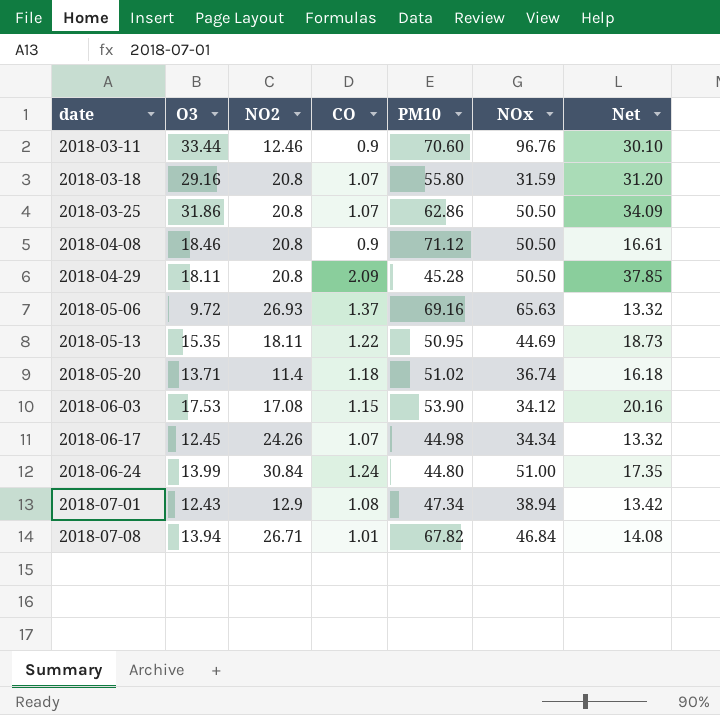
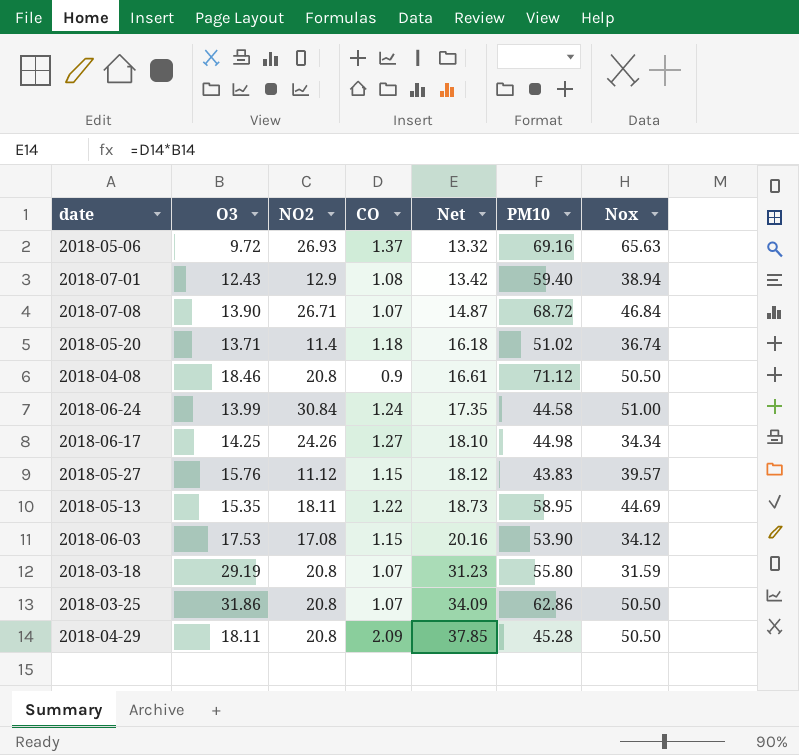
row order: date ascending -> Net ascending
column Net | position: 7 -> 5
column name: NOx -> Nox
row 2018-03-11: 33.44 | 12.46 | 0.9 | 70.60 | 96.76 | 30.10 -> none
2018-07-01 | PM10: 47.34 -> 59.40
2018-07-08 | O3: 13.94 -> 13.90
2018-07-08 | CO: 1.01 -> 1.07
2018-07-08 | Net: 14.08 -> 14.87
2018-07-08 | PM10: 67.82 -> 68.72
2018-06-24 | PM10: 44.80 -> 44.58
2018-06-17 | O3: 12.45 -> 14.25
2018-06-17 | CO: 1.07 -> 1.27
2018-06-17 | Net: 13.32 -> 18.10
row 2018-05-27: none -> 15.76 | 11.12 | 1.15 | 18.12 | 43.83 | 39.57
2018-05-13 | PM10: 50.95 -> 58.95
2018-03-18 | O3: 29.16 -> 29.19
2018-03-18 | Net: 31.20 -> 31.23

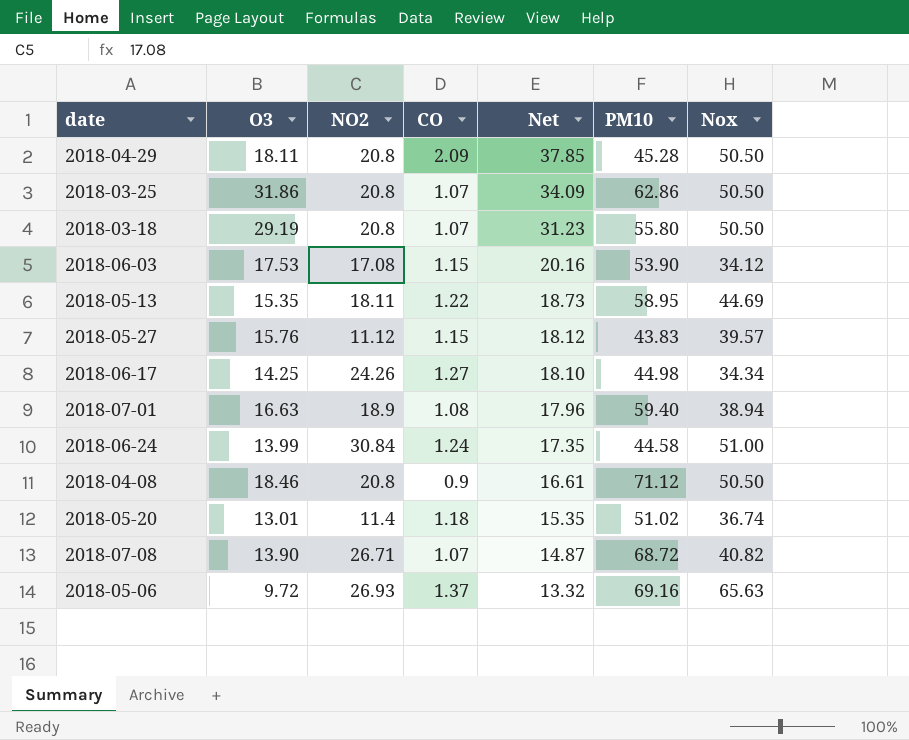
row order: Net ascending -> Net descending
2018-03-18 | Nox: 31.59 -> 50.50
2018-07-01 | O3: 12.43 -> 16.63
2018-07-01 | NO2: 12.9 -> 18.9
2018-07-01 | Net: 13.42 -> 17.96
2018-05-20 | O3: 13.71 -> 13.01
2018-05-20 | Net: 16.18 -> 15.35
2018-07-08 | Nox: 46.84 -> 40.82

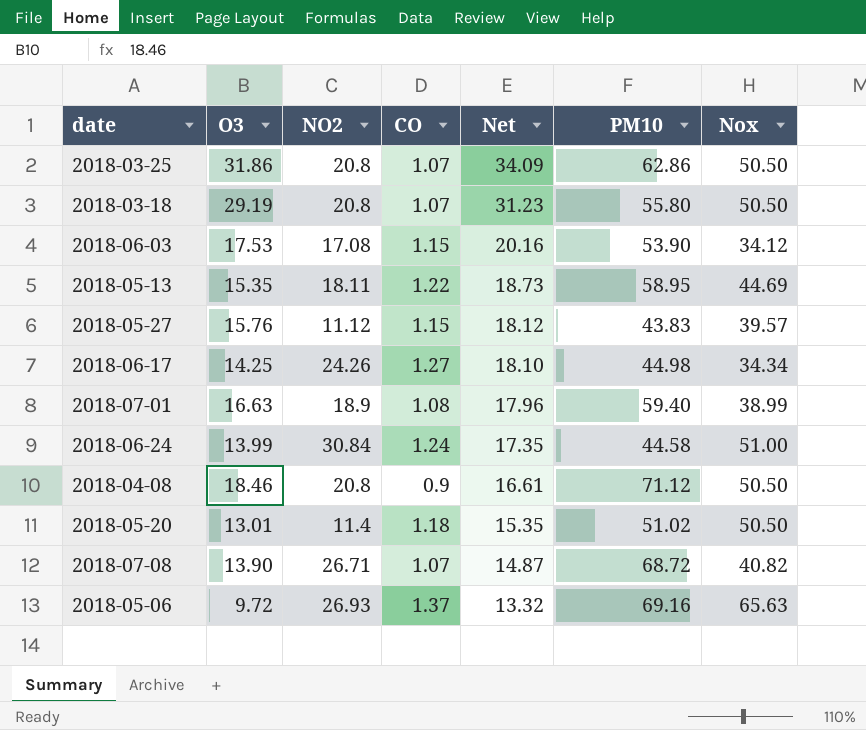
row 2018-04-29: 18.11 | 20.8 | 2.09 | 37.85 | 45.28 | 50.50 -> none
2018-07-01 | Nox: 38.94 -> 38.99
2018-05-20 | Nox: 36.74 -> 50.50

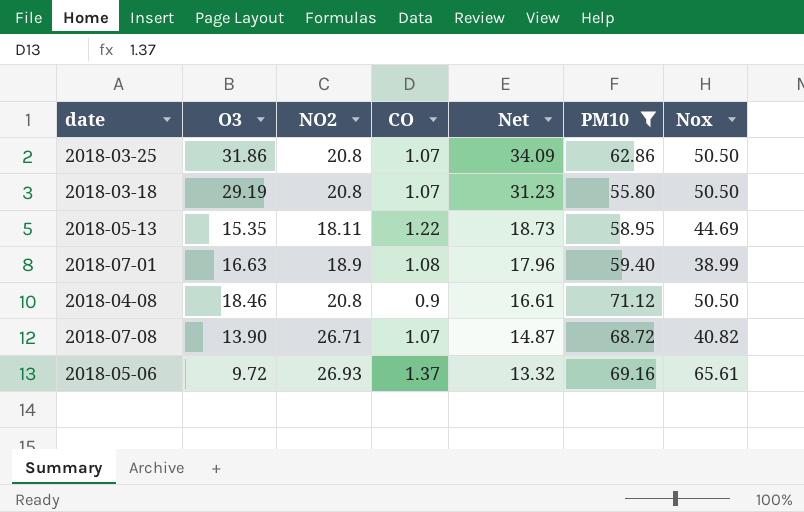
filter: none -> PM10 >= 55.80
2018-05-06 | Nox: 65.63 -> 65.61

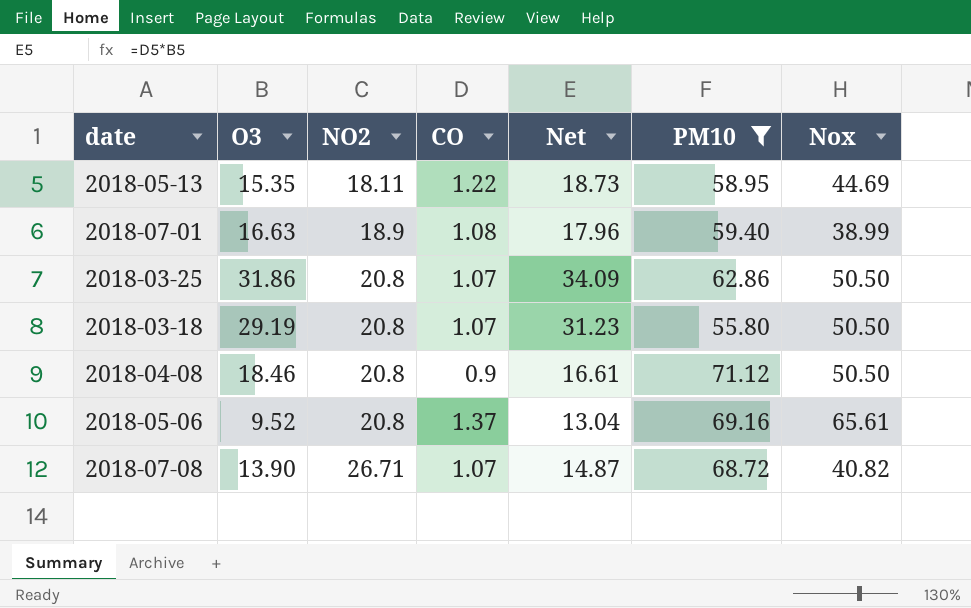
row order: Net descending -> NO2 ascending
2018-05-06 | O3: 9.72 -> 9.52
2018-05-06 | NO2: 26.93 -> 20.8
2018-05-06 | Net: 13.32 -> 13.04

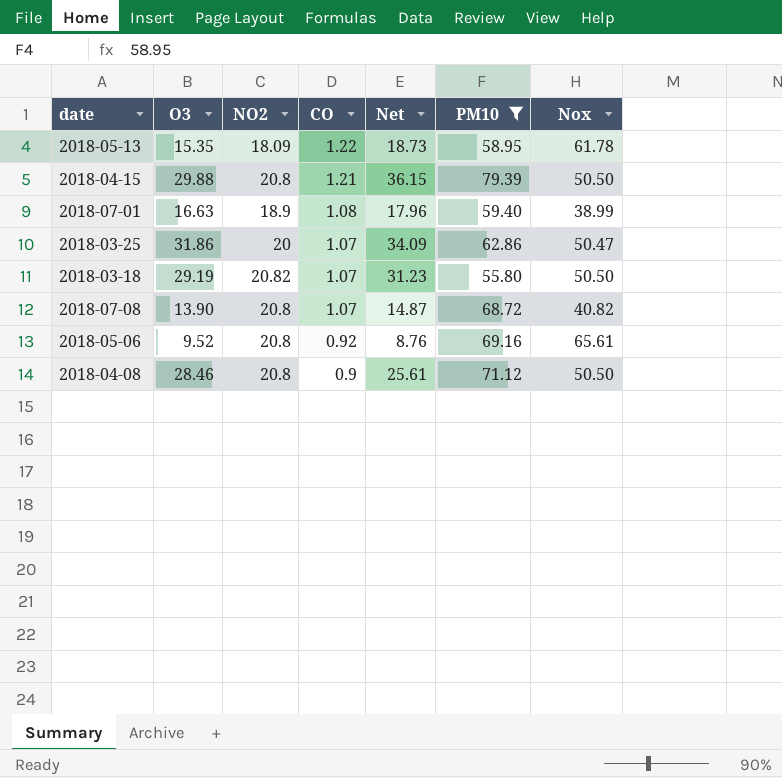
row order: NO2 ascending -> CO descending
2018-05-13 | NO2: 18.11 -> 18.09
2018-05-13 | Nox: 44.69 -> 61.78
row 2018-04-15: none -> 29.88 | 20.8 | 1.21 | 36.15 | 79.39 | 50.50
2018-03-25 | NO2: 20.8 -> 20
2018-03-25 | Nox: 50.50 -> 50.47
2018-03-18 | NO2: 20.8 -> 20.82
2018-07-08 | NO2: 26.71 -> 20.8
2018-05-06 | CO: 1.37 -> 0.92
2018-05-06 | Net: 13.04 -> 8.76
2018-04-08 | O3: 18.46 -> 28.46
2018-04-08 | Net: 16.61 -> 25.61

